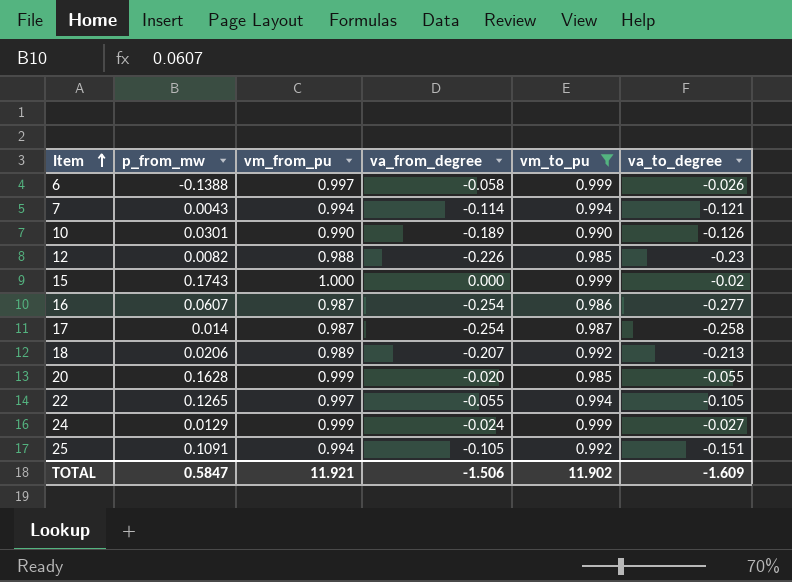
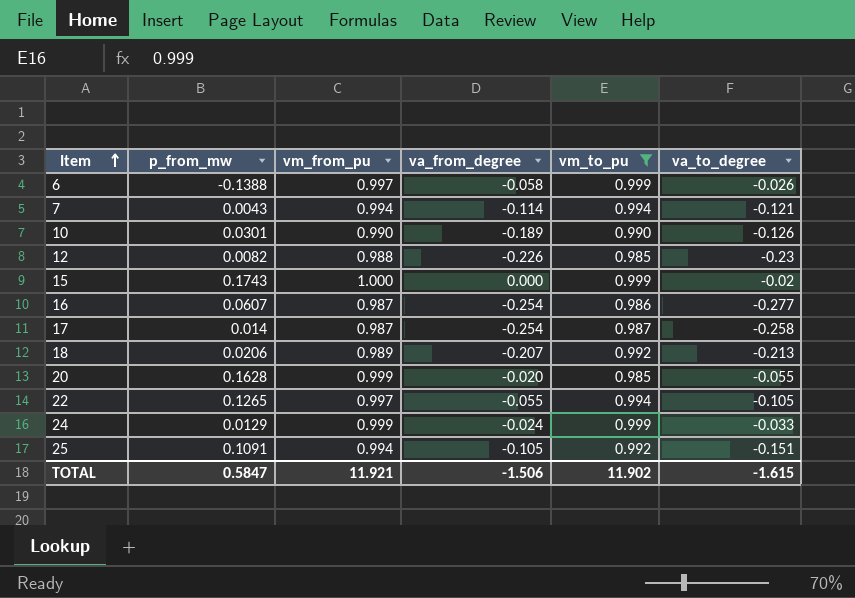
24 | va_to_degree: -0.027 -> -0.033
TOTAL | va_to_degree: -1.609 -> -1.615

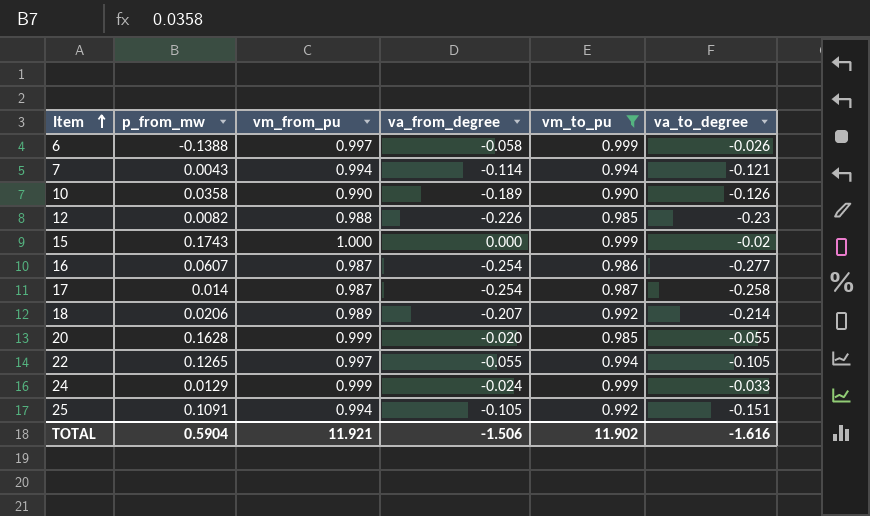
10 | p_from_mw: 0.0301 -> 0.0358
18 | va_to_degree: -0.213 -> -0.214
TOTAL | p_from_mw: 0.5847 -> 0.5904
TOTAL | va_to_degree: -1.615 -> -1.616

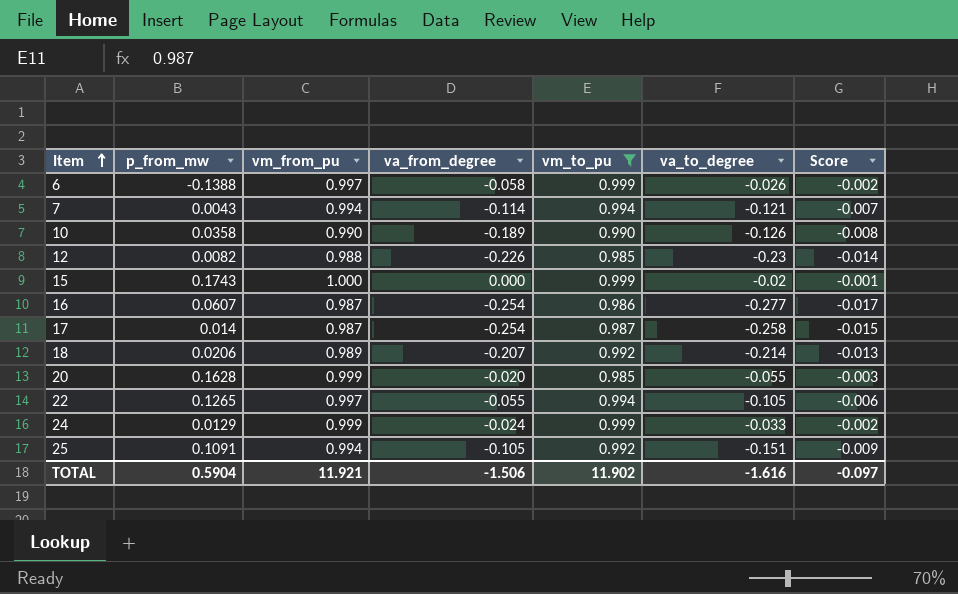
column Score | formula: none -> [va_to_degree] * 0.06

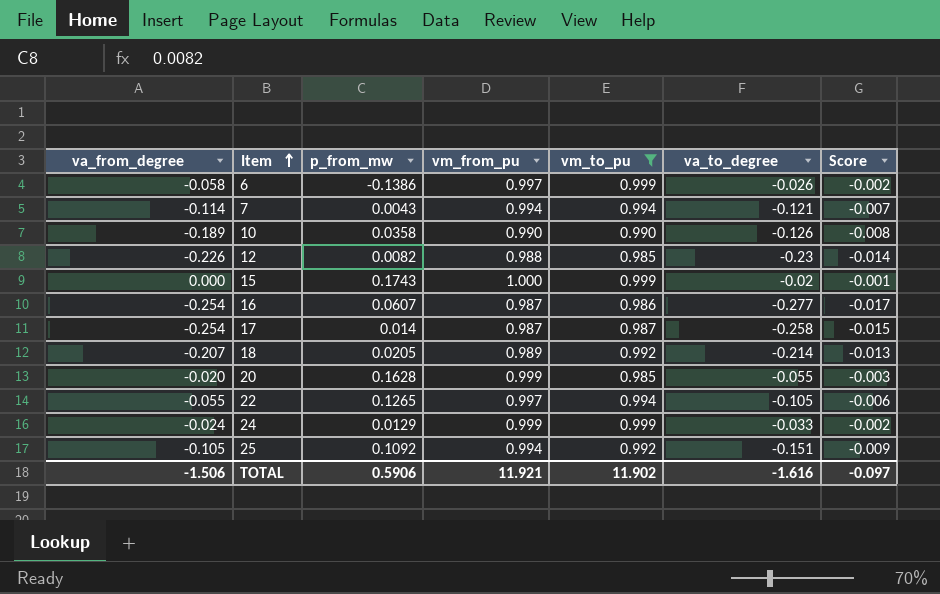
column va_from_degree | position: 4 -> 1
6 | p_from_mw: -0.1388 -> -0.1386
18 | p_from_mw: 0.0206 -> 0.0205
25 | p_from_mw: 0.1091 -> 0.1092
TOTAL | p_from_mw: 0.5904 -> 0.5906

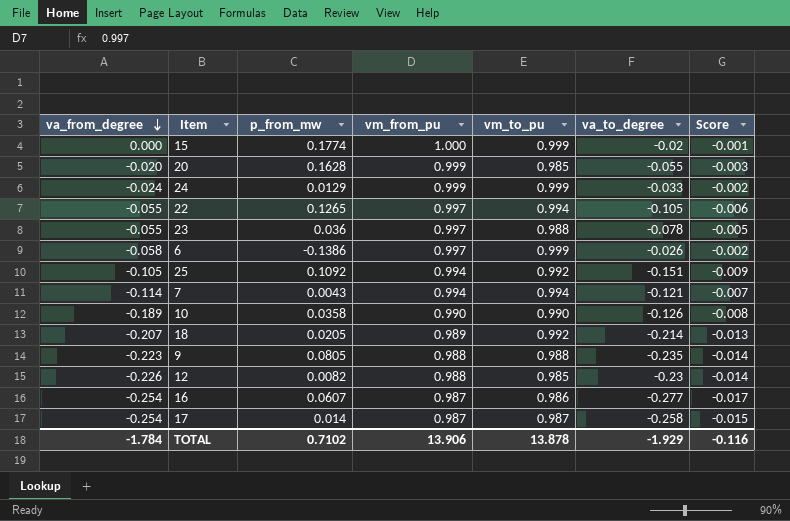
filter: vm_to_pu != 0.988 -> none
row order: Item ascending -> va_from_degree descending
15 | p_from_mw: 0.1743 -> 0.1774
TOTAL | va_from_degree: -1.506 -> -1.784
TOTAL | p_from_mw: 0.5906 -> 0.7102
TOTAL | vm_from_pu: 11.921 -> 13.906
TOTAL | vm_to_pu: 11.902 -> 13.878
TOTAL | va_to_degree: -1.616 -> -1.929
TOTAL | Score: -0.097 -> -0.116

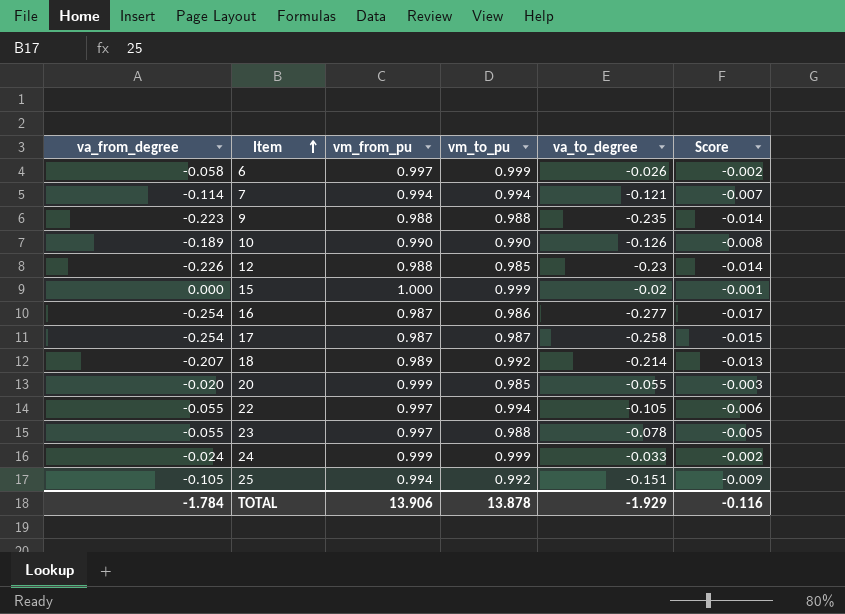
row order: va_from_degree descending -> Item ascending
column p_from_mw | position: 3 -> none

